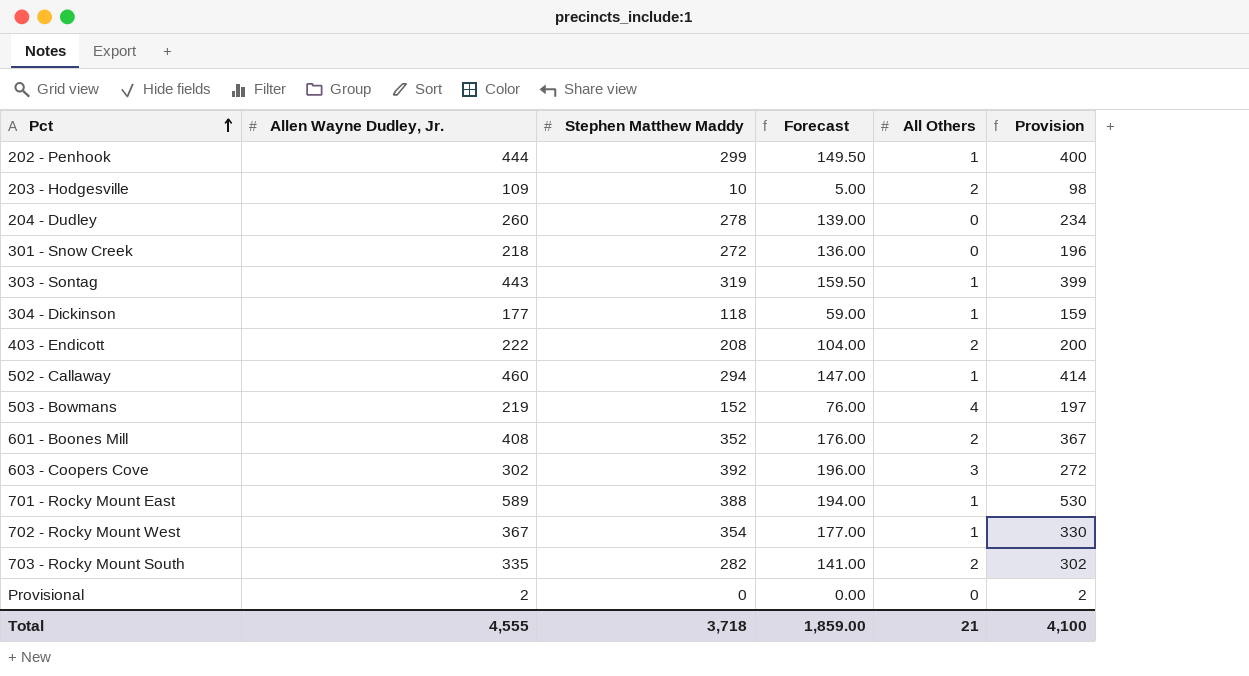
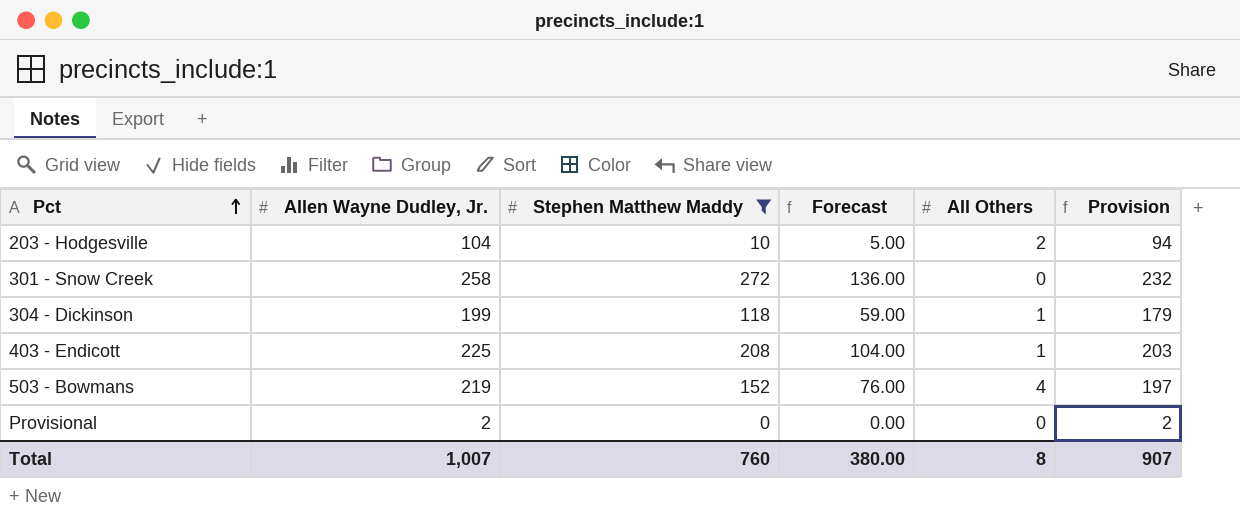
filter: none -> Stephen Matthew Maddy <= 272
203 - Hodgesville | Allen Wayne Dudley, Jr.: 109 -> 104
203 - Hodgesville | Provision: 98 -> 94
301 - Snow Creek | Allen Wayne Dudley, Jr.: 218 -> 258
301 - Snow Creek | Provision: 196 -> 232
304 - Dickinson | Allen Wayne Dudley, Jr.: 177 -> 199
304 - Dickinson | Provision: 159 -> 179
403 - Endicott | Allen Wayne Dudley, Jr.: 222 -> 225
403 - Endicott | All Others: 2 -> 1
403 - Endicott | Provision: 200 -> 203
Total | Allen Wayne Dudley, Jr.: 4,555 -> 1,007
Total | Stephen Matthew Maddy: 3,718 -> 760
Total | Forecast: 1,859.00 -> 380.00
Total | All Others: 21 -> 8
Total | Provision: 4,100 -> 907

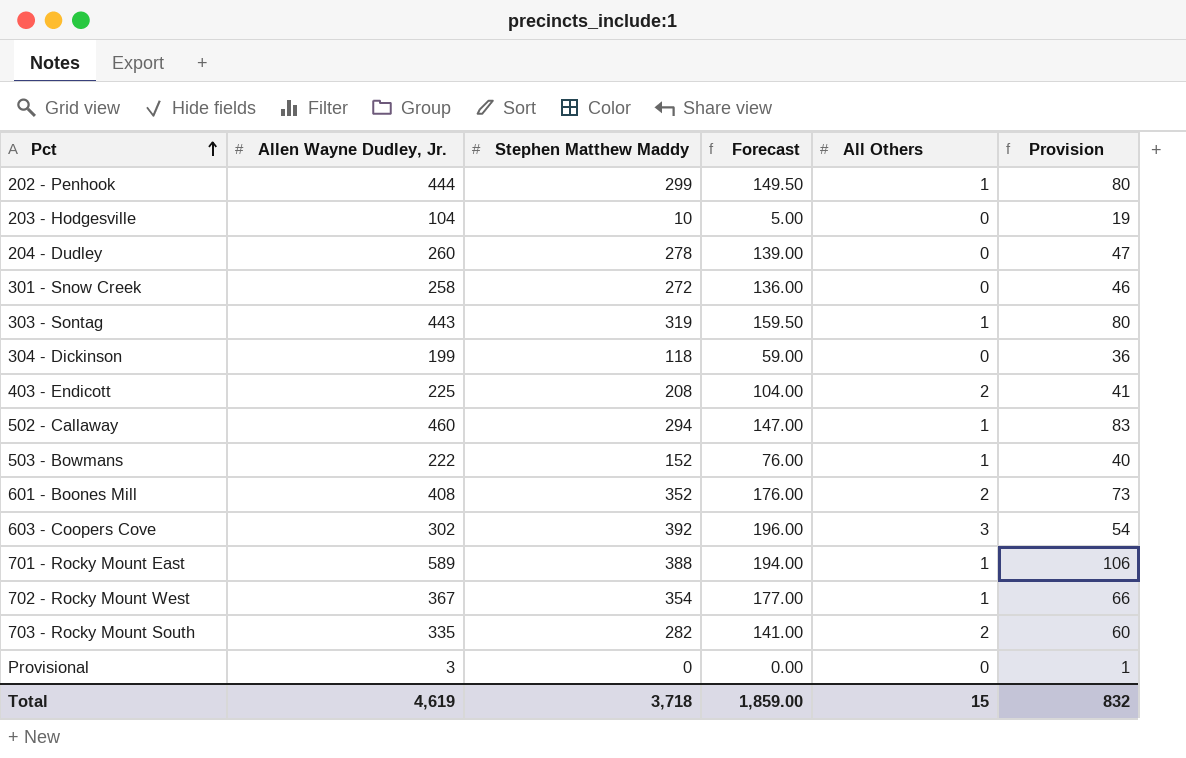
filter: Stephen Matthew Maddy <= 272 -> none
column Provision | formula: [Allen Wayne Dudley, Jr.] * 0.9 -> [Allen Wayne Dudley, Jr.] * 0.18
203 - Hodgesville | All Others: 2 -> 0
304 - Dickinson | All Others: 1 -> 0
403 - Endicott | All Others: 1 -> 2
503 - Bowmans | Allen Wayne Dudley, Jr.: 219 -> 222
503 - Bowmans | All Others: 4 -> 1
Provisional | Allen Wayne Dudley, Jr.: 2 -> 3
Total | Allen Wayne Dudley, Jr.: 1,007 -> 4,619
Total | Stephen Matthew Maddy: 760 -> 3,718
Total | Forecast: 380.00 -> 1,859.00
Total | All Others: 8 -> 15
Total | Provision: 907 -> 832

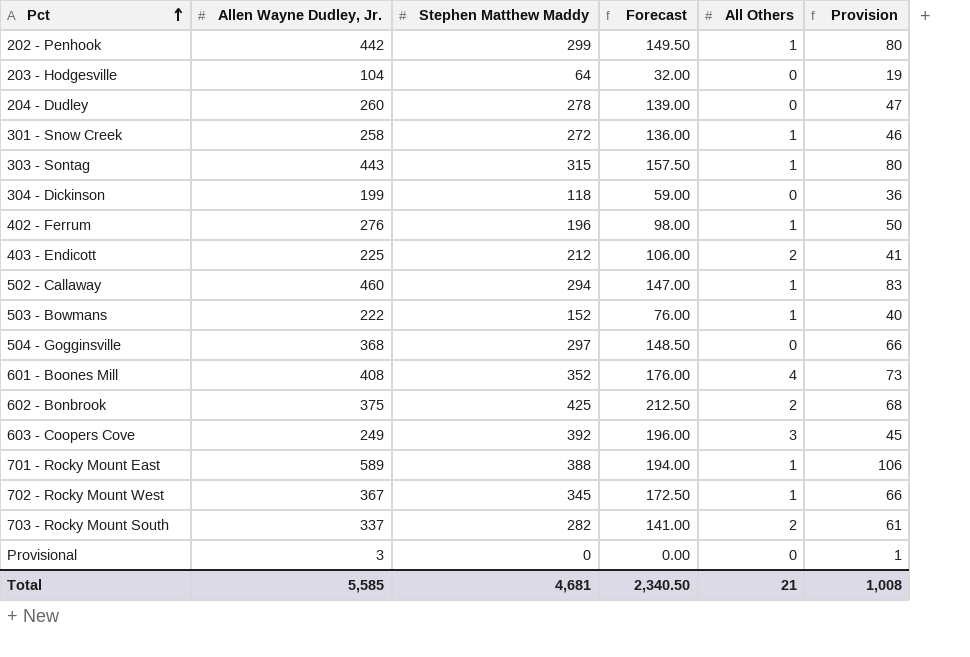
202 - Penhook | Allen Wayne Dudley, Jr.: 444 -> 442
203 - Hodgesville | Stephen Matthew Maddy: 10 -> 64
203 - Hodgesville | Forecast: 5.00 -> 32.00
301 - Snow Creek | All Others: 0 -> 1
303 - Sontag | Stephen Matthew Maddy: 319 -> 315
303 - Sontag | Forecast: 159.50 -> 157.50
row 402 - Ferrum: none -> 276 | 196 | 98.00 | 1 | 50
403 - Endicott | Stephen Matthew Maddy: 208 -> 212
403 - Endicott | Forecast: 104.00 -> 106.00
row 504 - Gogginsville: none -> 368 | 297 | 148.50 | 0 | 66
601 - Boones Mill | All Others: 2 -> 4
row 602 - Bonbrook: none -> 375 | 425 | 212.50 | 2 | 68
603 - Coopers Cove | Allen Wayne Dudley, Jr.: 302 -> 249
603 - Coopers Cove | Provision: 54 -> 45
702 - Rocky Mount West | Stephen Matthew Maddy: 354 -> 345
702 - Rocky Mount West | Forecast: 177.00 -> 172.50
703 - Rocky Mount South | Allen Wayne Dudley, Jr.: 335 -> 337
703 - Rocky Mount South | Provision: 60 -> 61
Total | Allen Wayne Dudley, Jr.: 4,619 -> 5,585
Total | Stephen Matthew Maddy: 3,718 -> 4,681
Total | Forecast: 1,859.00 -> 2,340.50
Total | All Others: 15 -> 21
Total | Provision: 832 -> 1,008

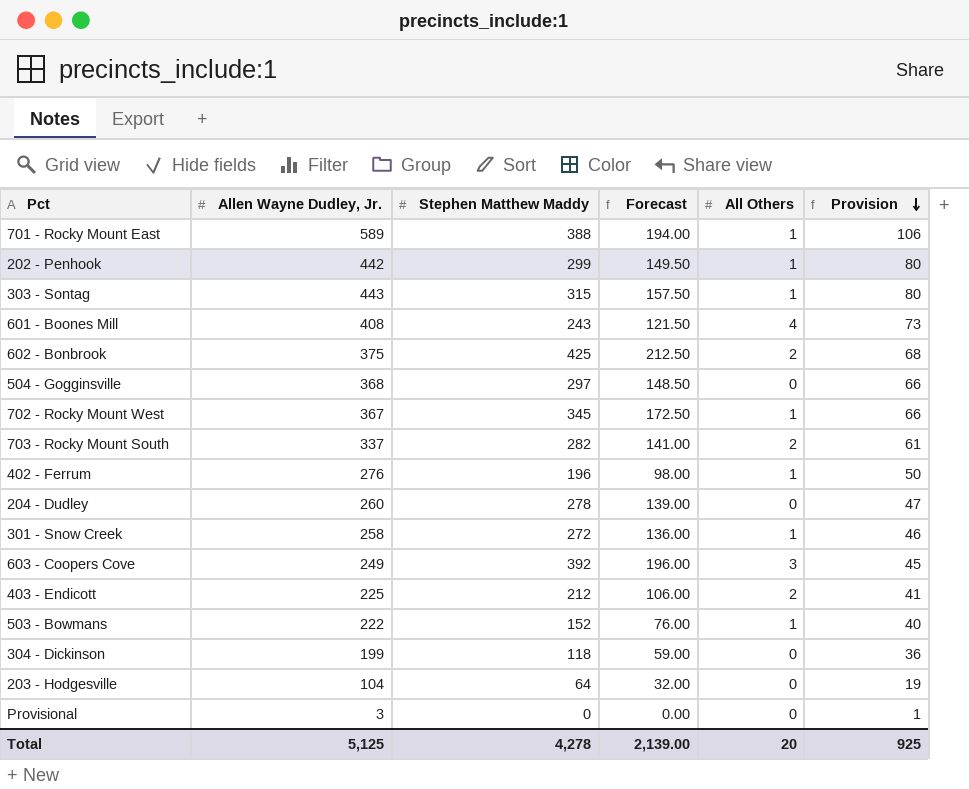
row order: Pct ascending -> Provision descending
row 502 - Callaway: 460 | 294 | 147.00 | 1 | 83 -> none
601 - Boones Mill | Stephen Matthew Maddy: 352 -> 243
601 - Boones Mill | Forecast: 176.00 -> 121.50
Total | Allen Wayne Dudley, Jr.: 5,585 -> 5,125
Total | Stephen Matthew Maddy: 4,681 -> 4,278
Total | Forecast: 2,340.50 -> 2,139.00
Total | All Others: 21 -> 20
Total | Provision: 1,008 -> 925

